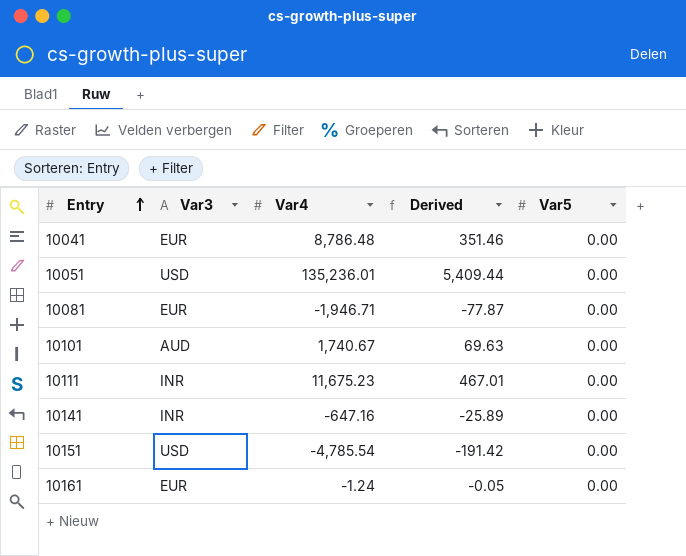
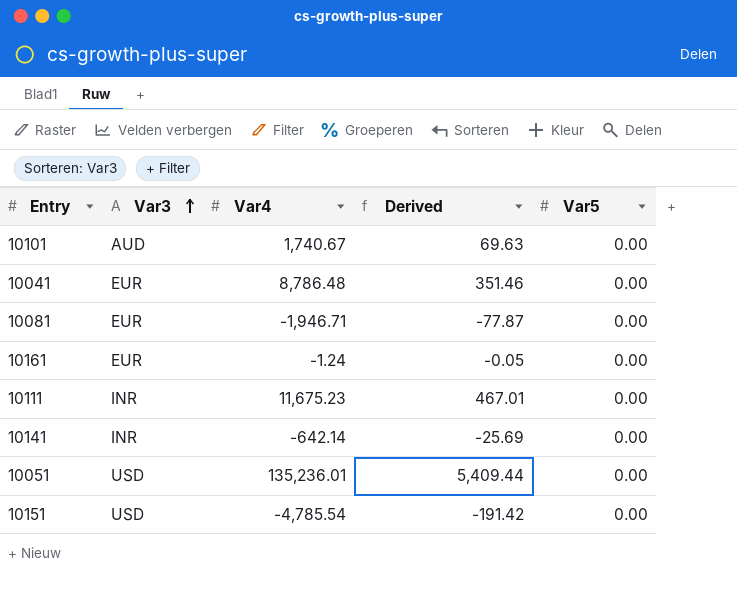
row order: Entry ascending -> Var3 ascending
10141 | Var4: -647.16 -> -642.14
10141 | Derived: -25.89 -> -25.69

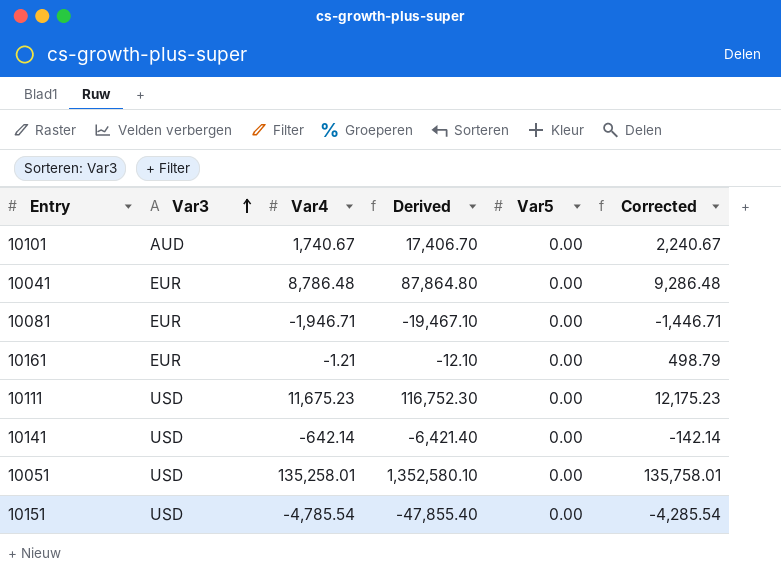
column Derived | formula: [Var4] * 0.04 -> [Var4] * 10
column Corrected | formula: none -> [Var4] + 500
10161 | Var4: -1.24 -> -1.21
10111 | Var3: INR -> USD
10141 | Var3: INR -> USD
10051 | Var4: 135,236.01 -> 135,258.01

